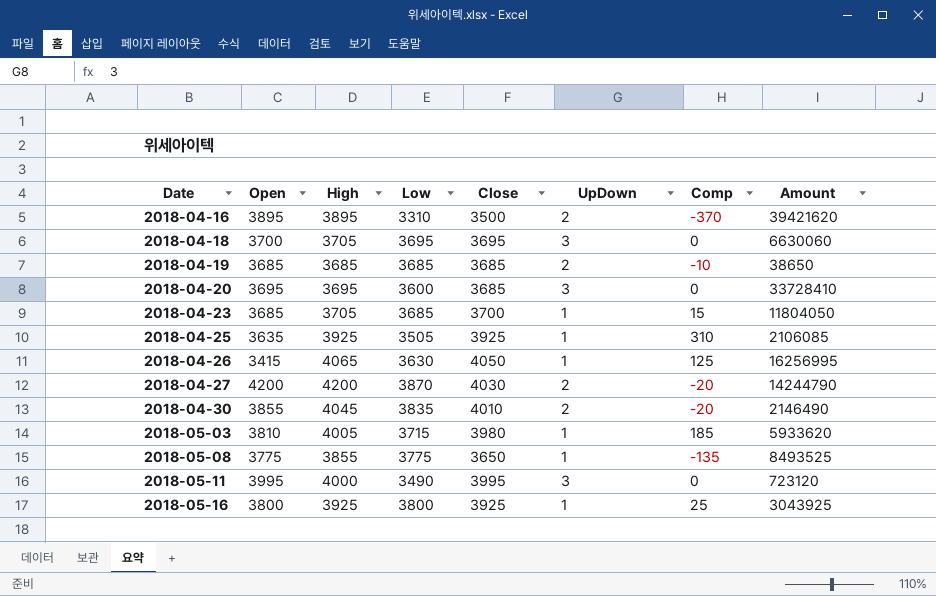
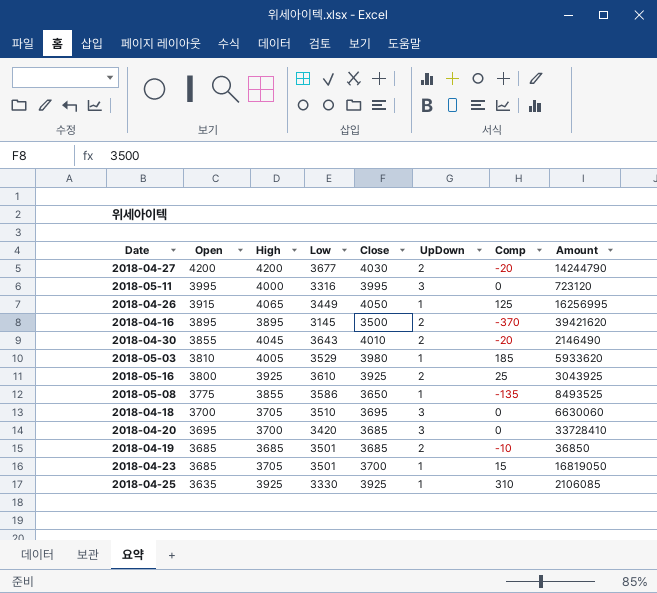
row order: Date ascending -> Open descending
2018-04-27 | Low: 3870 -> 3677
2018-05-11 | Low: 3490 -> 3316
2018-04-26 | Open: 3415 -> 3915
2018-04-26 | Low: 3630 -> 3449
2018-04-16 | Low: 3310 -> 3145
2018-04-30 | Low: 3835 -> 3643
2018-05-03 | Low: 3715 -> 3529
2018-05-16 | Low: 3800 -> 3610
2018-05-16 | UpDown: 1 -> 2
2018-05-08 | Low: 3775 -> 3586
2018-04-18 | Low: 3695 -> 3510
2018-04-20 | High: 3695 -> 3700
2018-04-20 | Low: 3600 -> 3420
2018-04-19 | Low: 3685 -> 3501
2018-04-19 | Amount: 38650 -> 36850
2018-04-23 | Low: 3685 -> 3501
2018-04-23 | Amount: 11804050 -> 16819050
2018-04-25 | Low: 3505 -> 3330

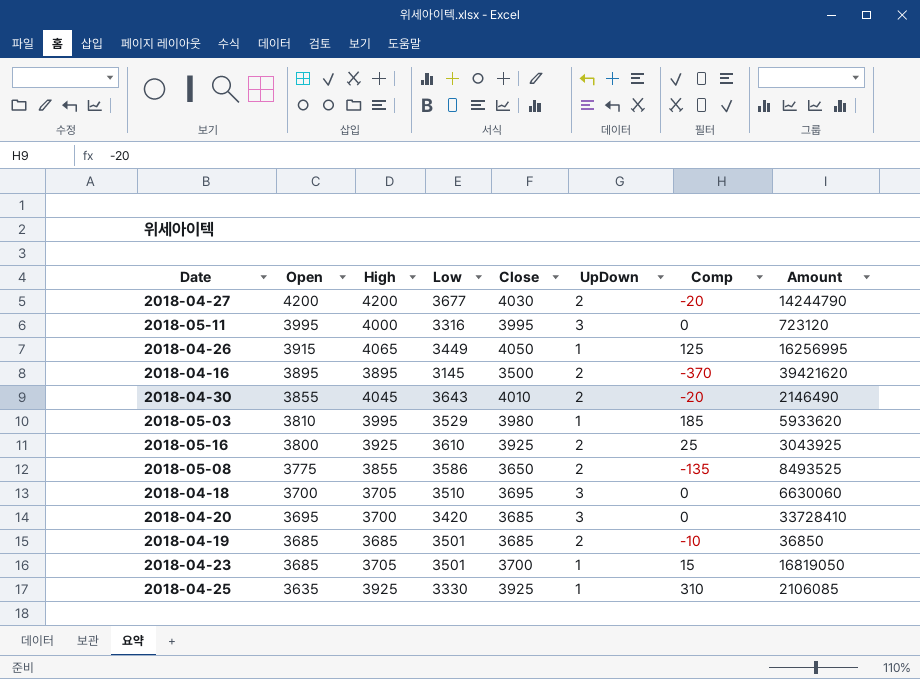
2018-05-03 | High: 4005 -> 3995
2018-05-08 | UpDown: 1 -> 2

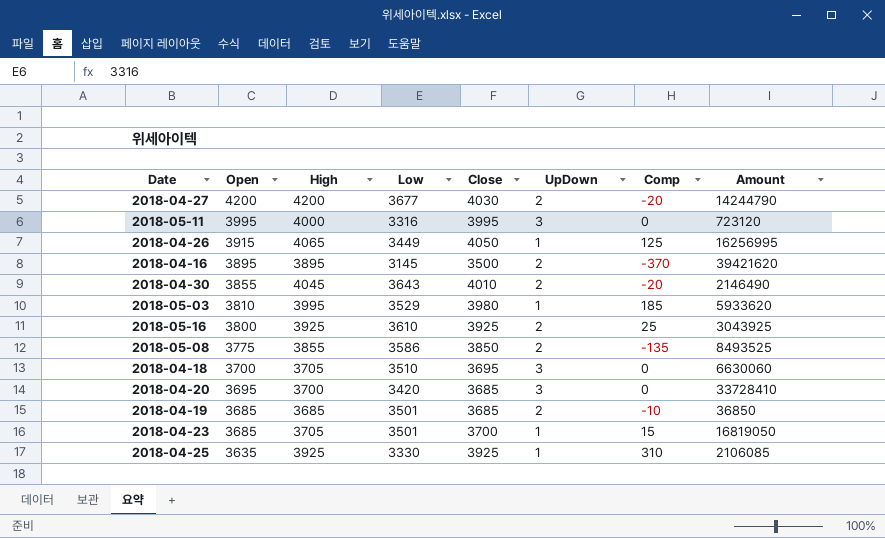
2018-05-08 | Close: 3650 -> 3850

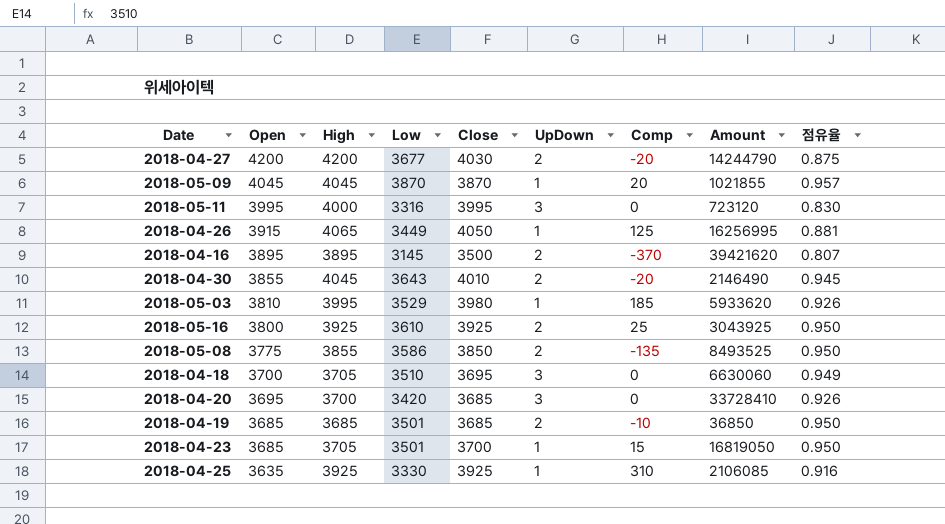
column 점유율 | formula: none -> [Low] / [Open]
row 2018-05-09: none -> 4045 | 4045 | 3870 | 3870 | 1 | 20 | 1021855 | 0.957

